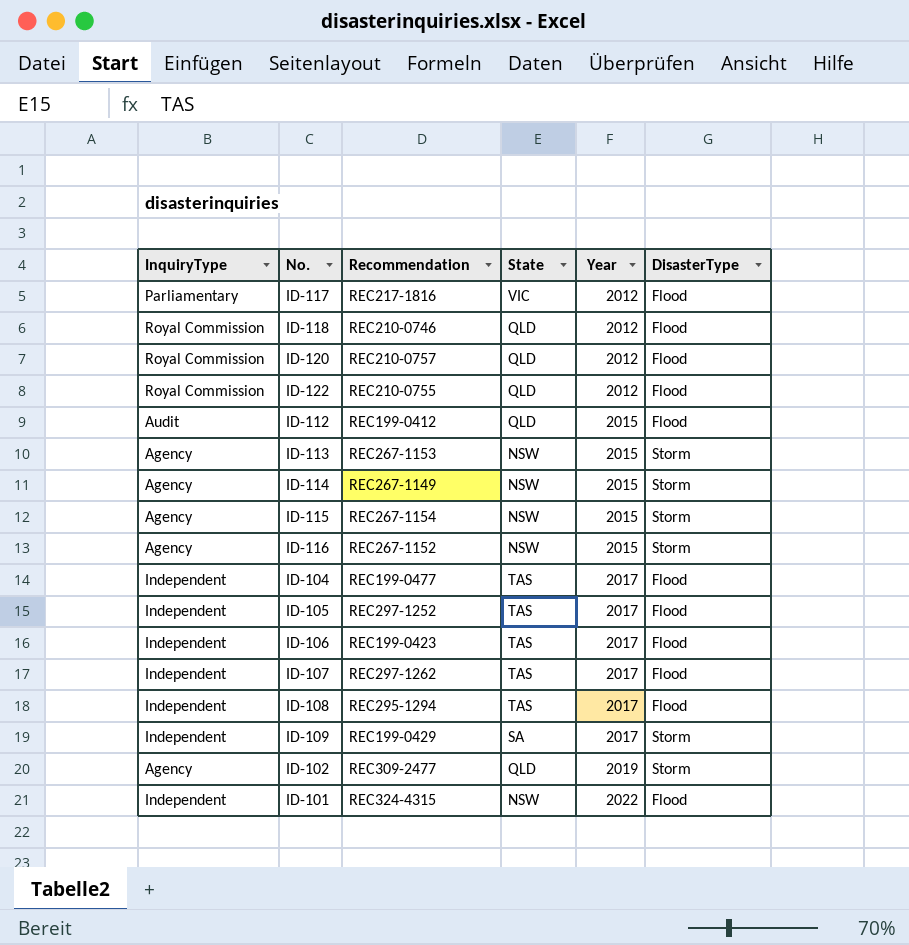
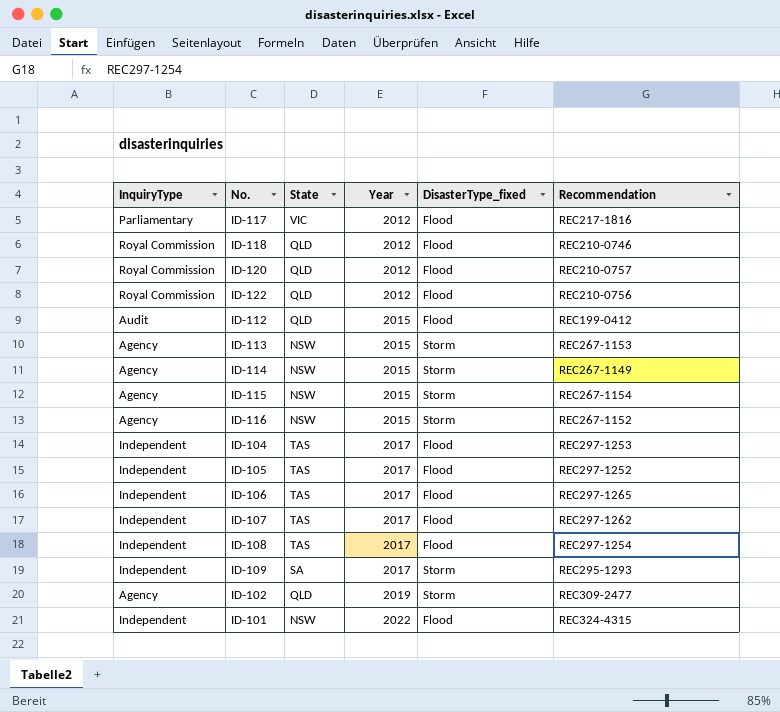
column name: DisasterType -> DisasterType_fixed
column Recommendation | position: 3 -> 6
ID-122 | Recommendation: REC210-0755 -> REC210-0756
ID-104 | Recommendation: REC199-0477 -> REC297-1253
ID-106 | Recommendation: REC199-0423 -> REC297-1265
ID-108 | Recommendation: REC295-1294 -> REC297-1254
ID-109 | Recommendation: REC199-0429 -> REC295-1293

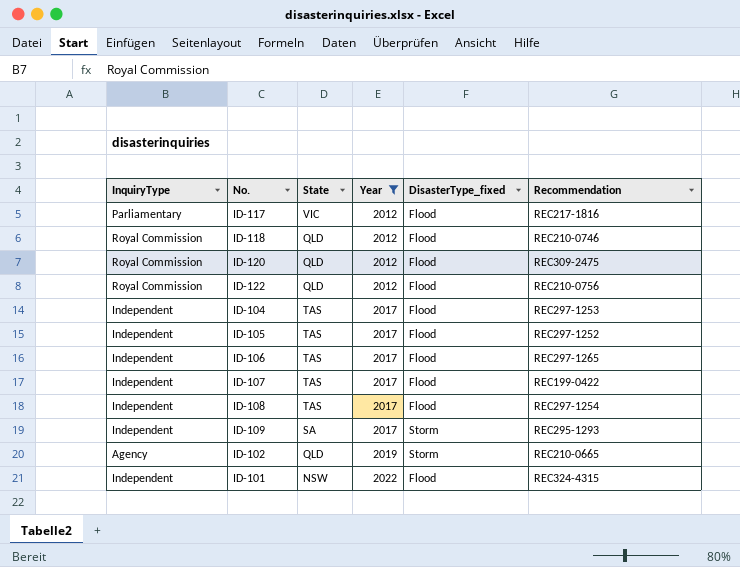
filter: none -> Year != 2015
ID-120 | Recommendation: REC210-0757 -> REC309-2475
ID-107 | Recommendation: REC297-1262 -> REC199-0422
ID-102 | Recommendation: REC309-2477 -> REC210-0665

